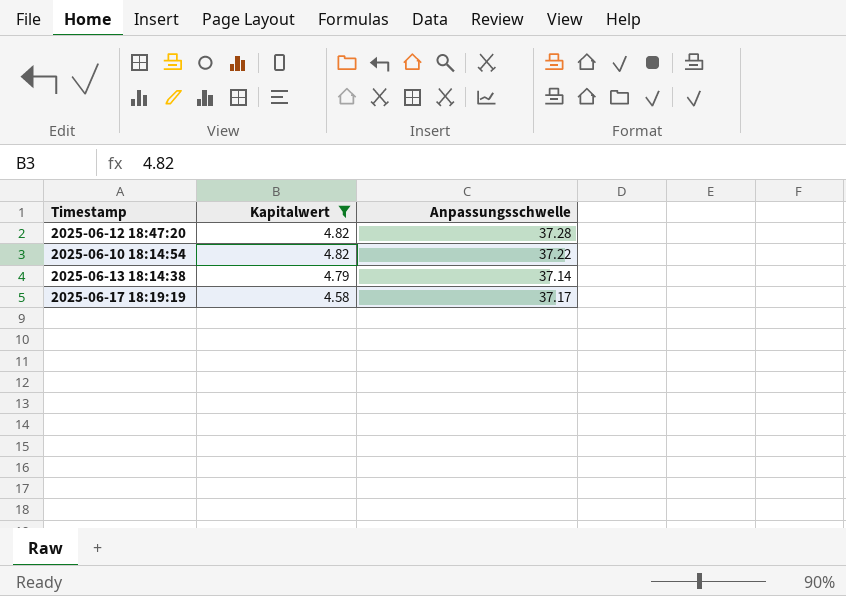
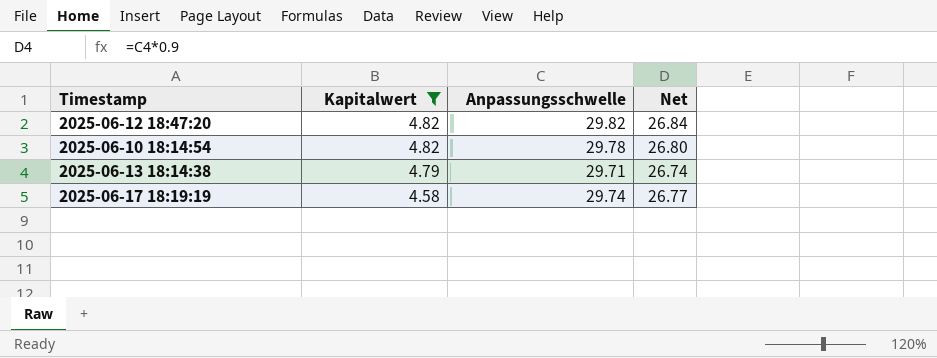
column Net | formula: none -> [Anpassungsschwelle] * 0.9
2025-06-12 18:47:20 | Anpassungsschwelle: 37.28 -> 29.82
2025-06-10 18:14:54 | Anpassungsschwelle: 37.22 -> 29.78
2025-06-13 18:14:38 | Anpassungsschwelle: 37.14 -> 29.71
2025-06-17 18:19:19 | Anpassungsschwelle: 37.17 -> 29.74

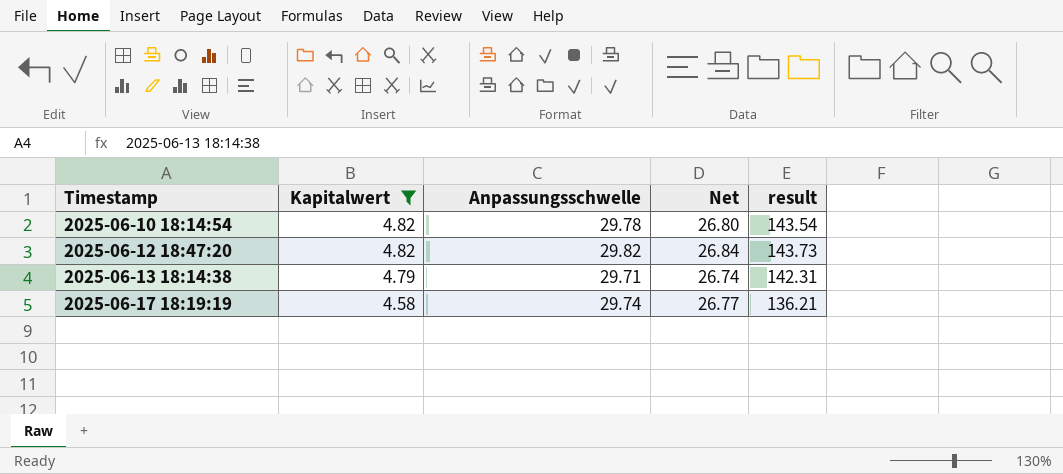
row order: Kapitalwert descending -> Timestamp ascending
column result | formula: none -> [Kapitalwert] * [Anpassungsschwelle]

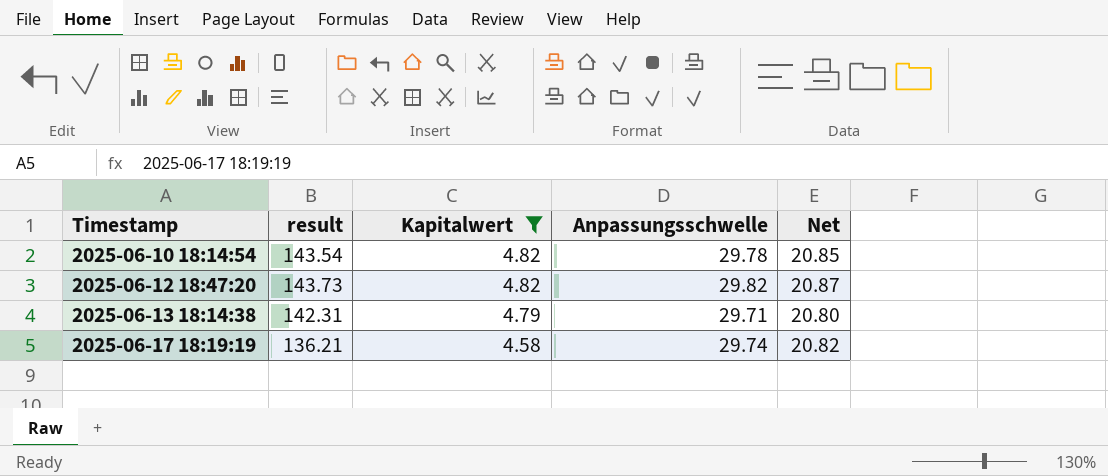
column result | position: 5 -> 2
column Net | formula: [Anpassungsschwelle] * 0.9 -> [Anpassungsschwelle] * 0.7

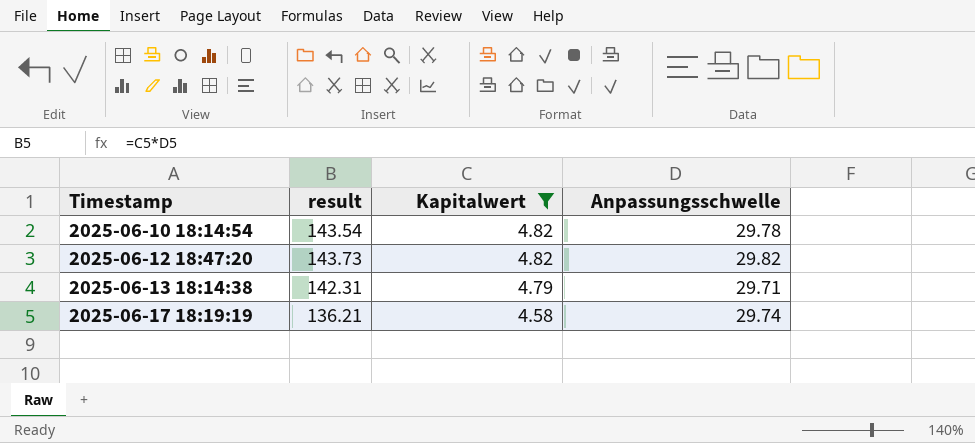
column Net | formula: [Anpassungsschwelle] * 0.7 -> none

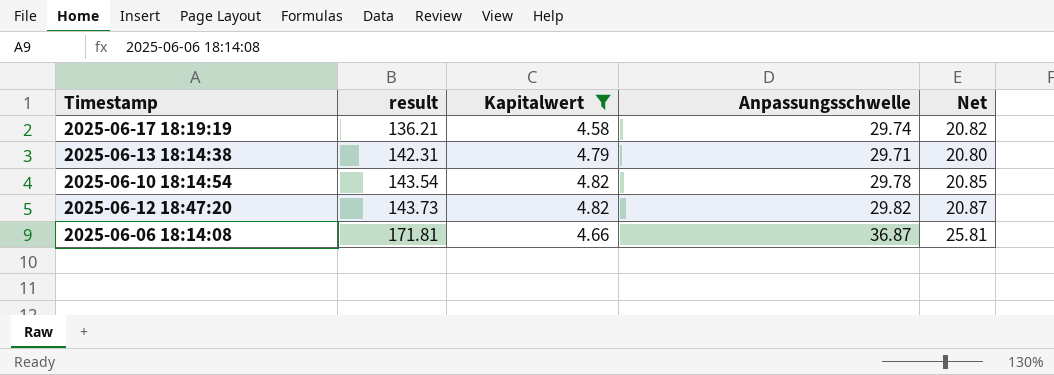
row order: Timestamp ascending -> result ascending
column Net | formula: none -> [Anpassungsschwelle] * 0.7
row 2025-06-06 18:14:08: none -> 171.81 | 4.66 | 36.87 | 25.81

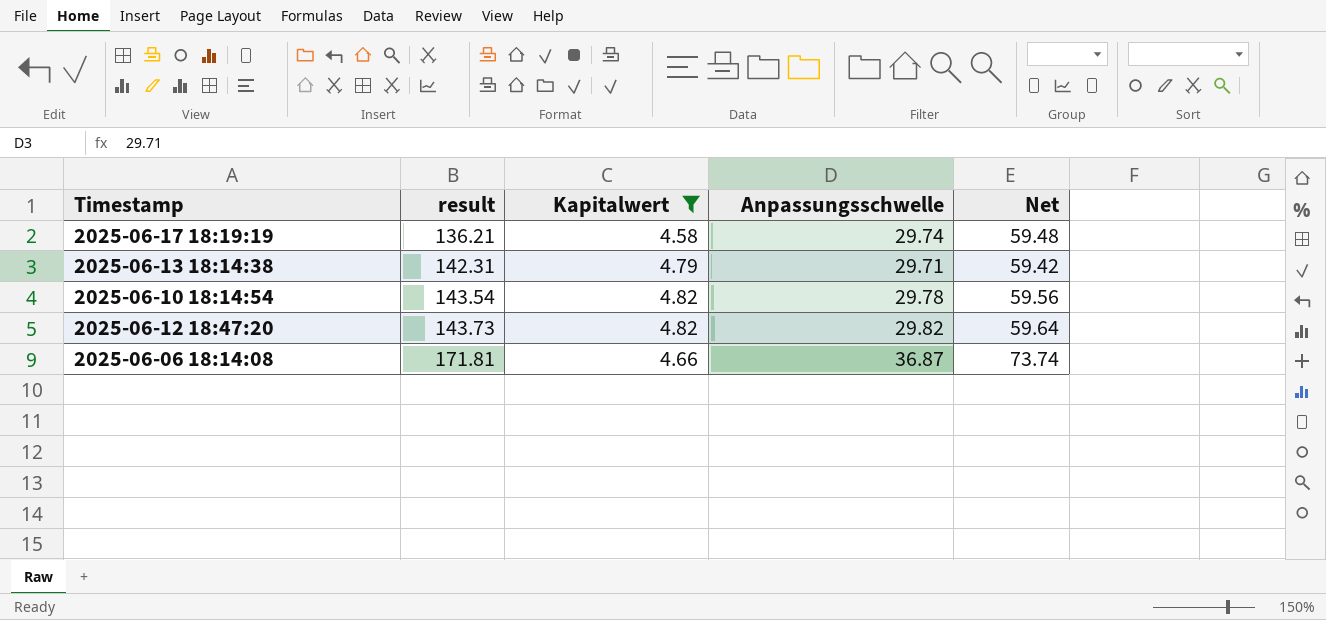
column Net | formula: [Anpassungsschwelle] * 0.7 -> [Anpassungsschwelle] * 2

